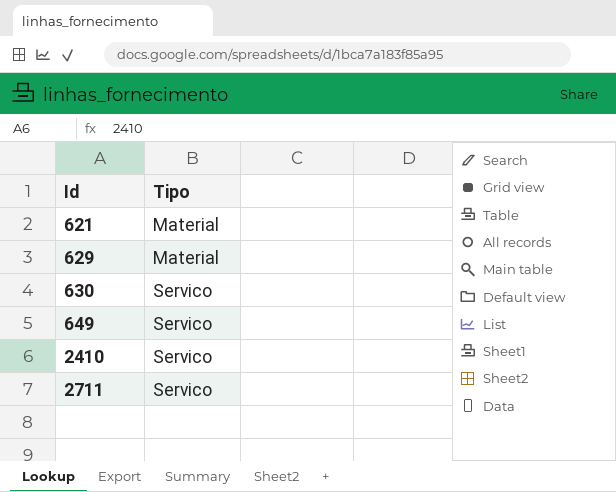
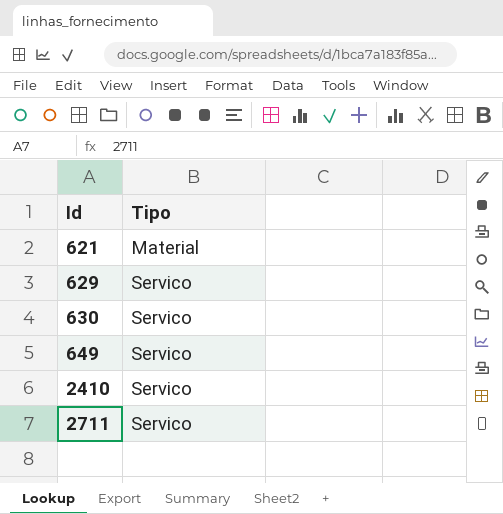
629 | Tipo: Material -> Servico

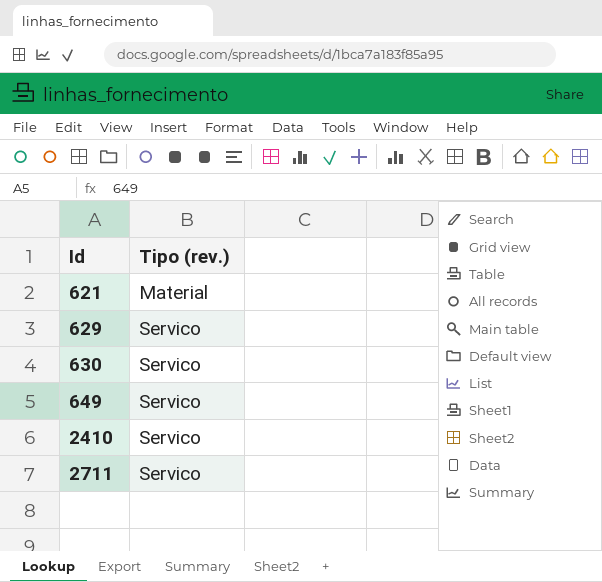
column name: Tipo -> Tipo (rev.)

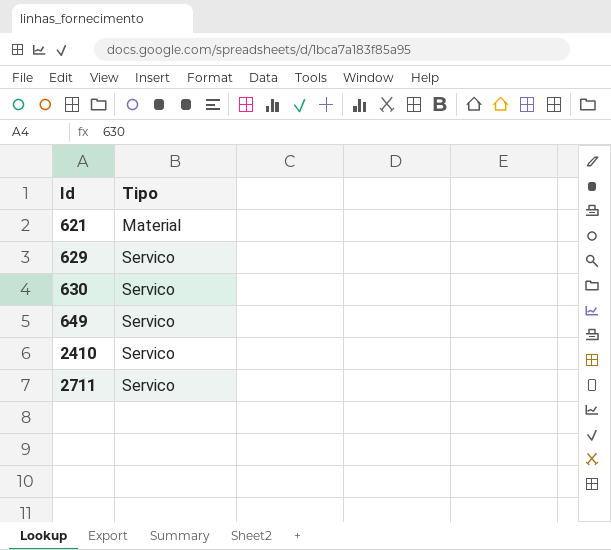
column name: Tipo (rev.) -> Tipo

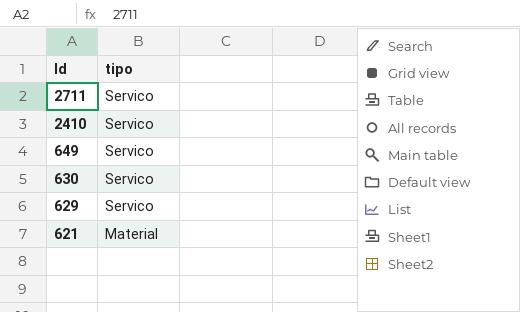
row order: Id ascending -> Id descending
column name: Tipo -> tipo

